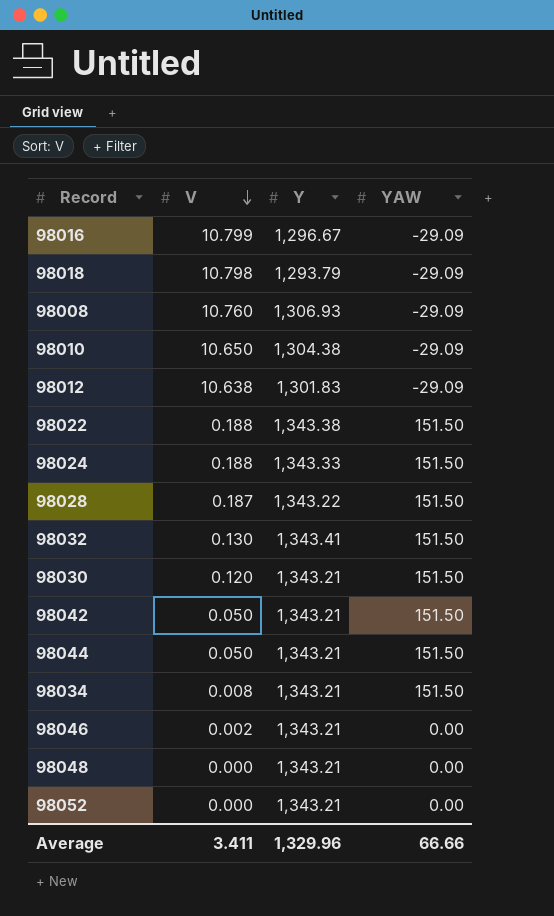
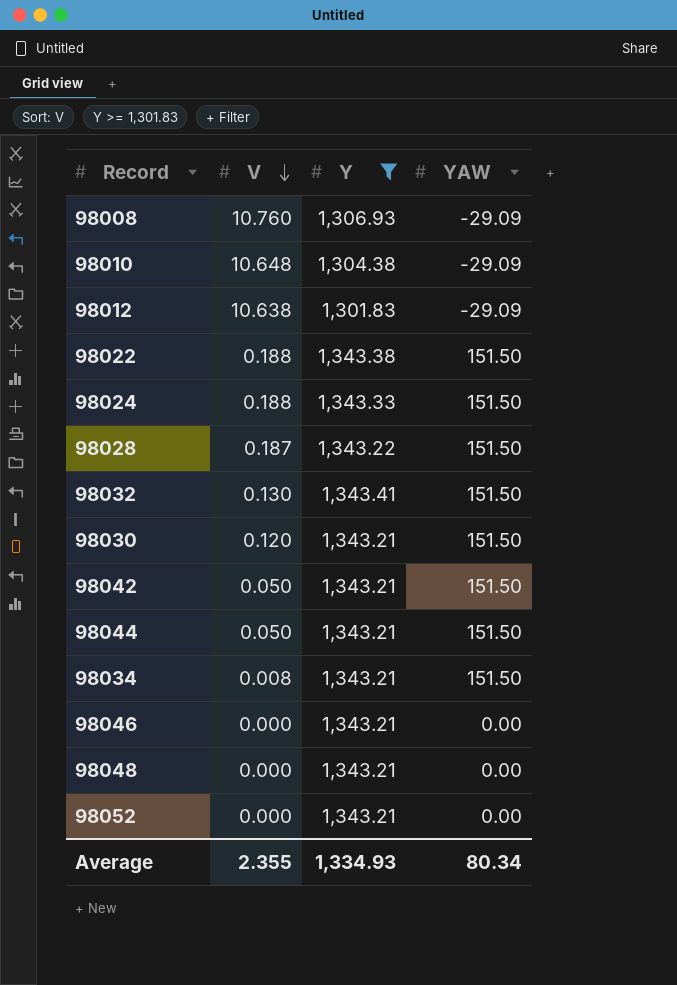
filter: none -> Y >= 1,301.83
98010 | V: 10.650 -> 10.648
98046 | V: 0.002 -> 0.000
Average | V: 3.411 -> 2.355
Average | Y: 1,329.96 -> 1,334.93
Average | YAW: 66.66 -> 80.34

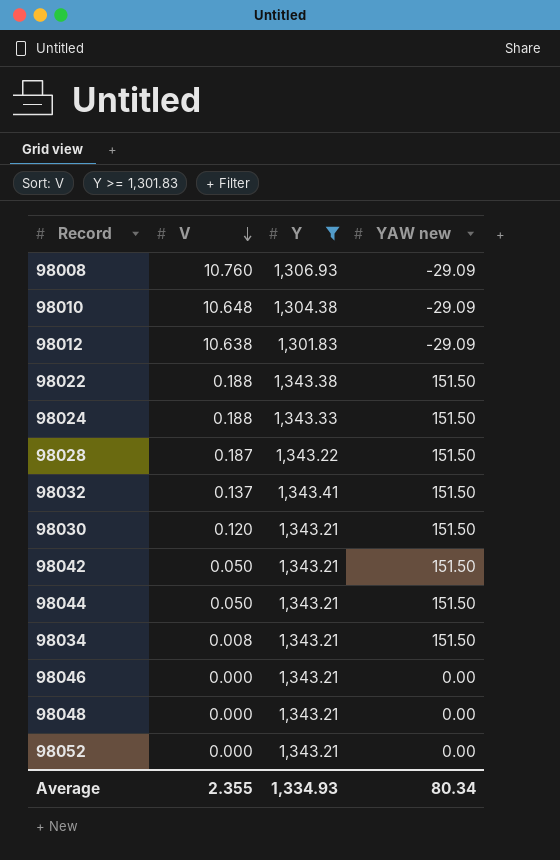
column name: YAW -> YAW new
98032 | V: 0.130 -> 0.137

